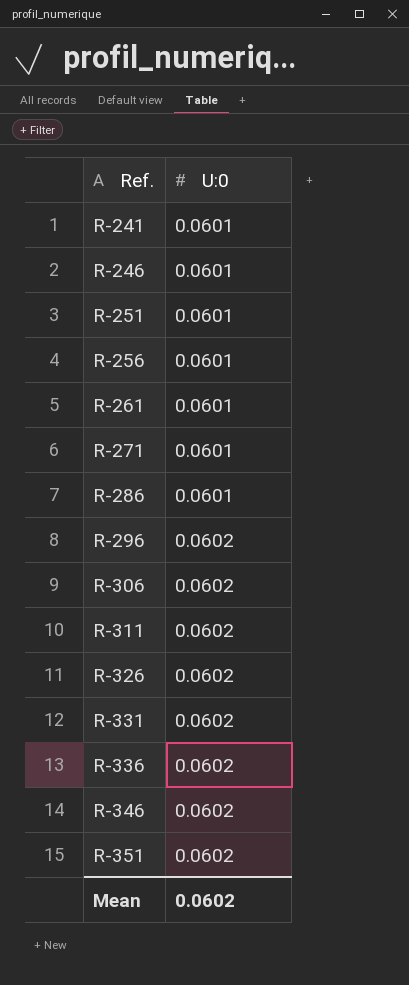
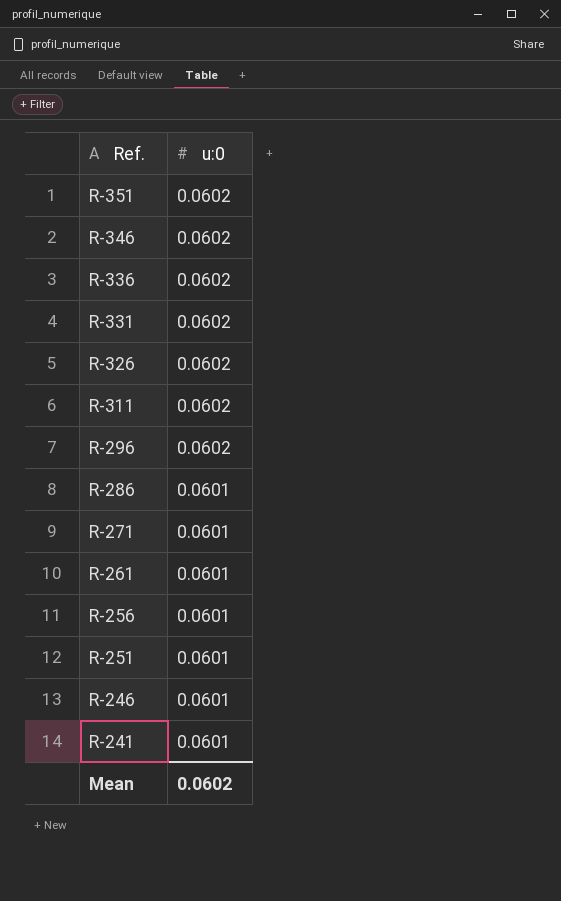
row order: Ref. ascending -> Ref. descending
column name: U:0 -> u:0
row R-306: 0.0602 -> none

